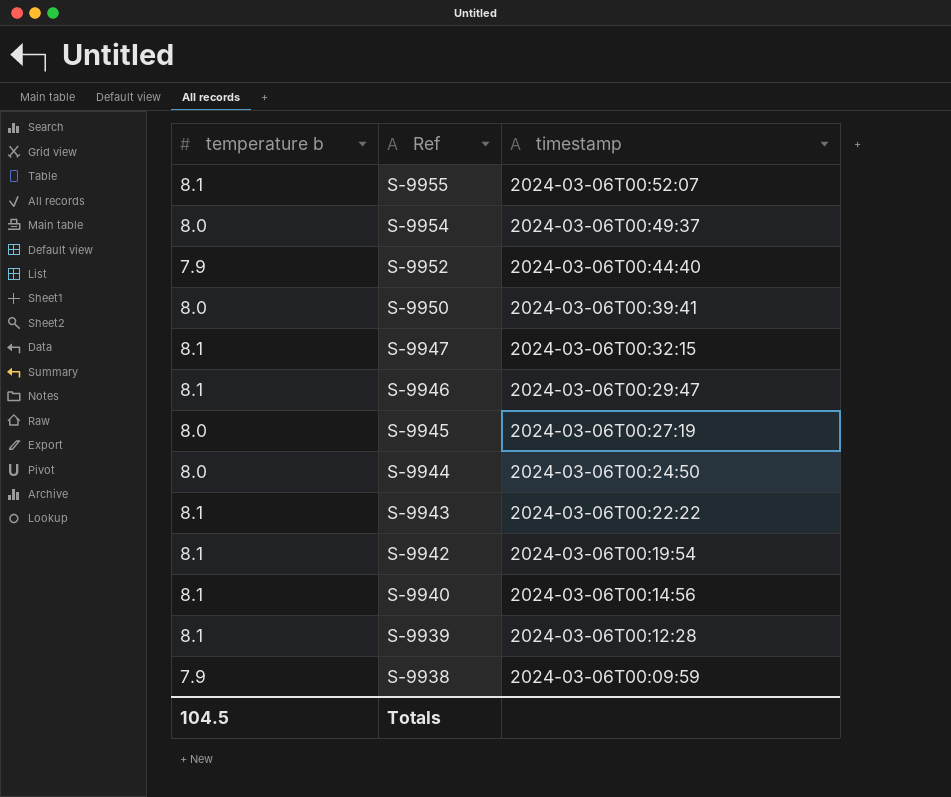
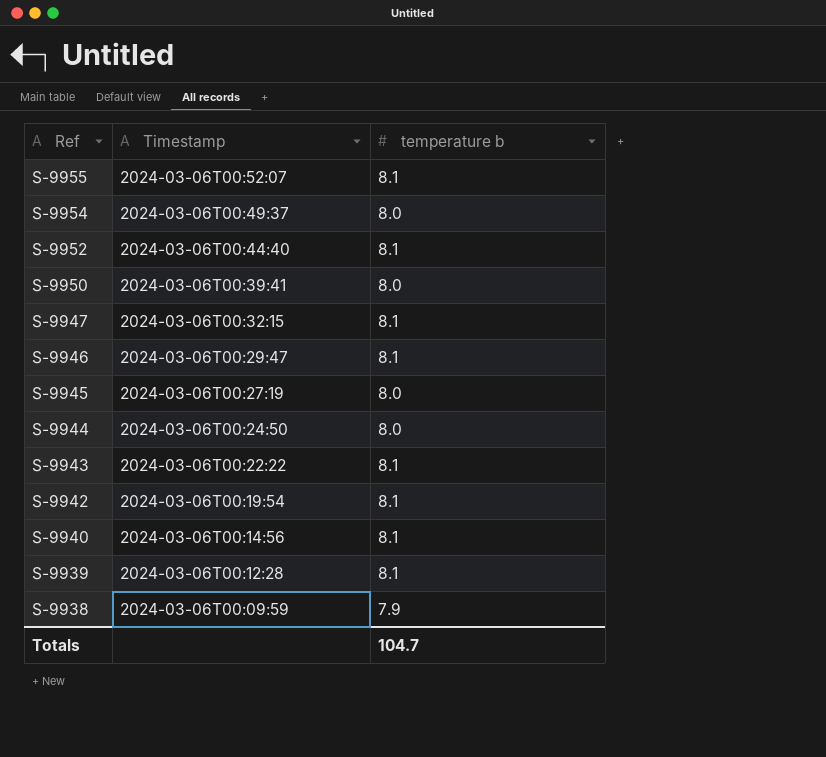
column name: timestamp -> Timestamp
column temperature b | position: 1 -> 3
S-9952 | temperature b: 7.9 -> 8.1
Totals | temperature b: 104.5 -> 104.7

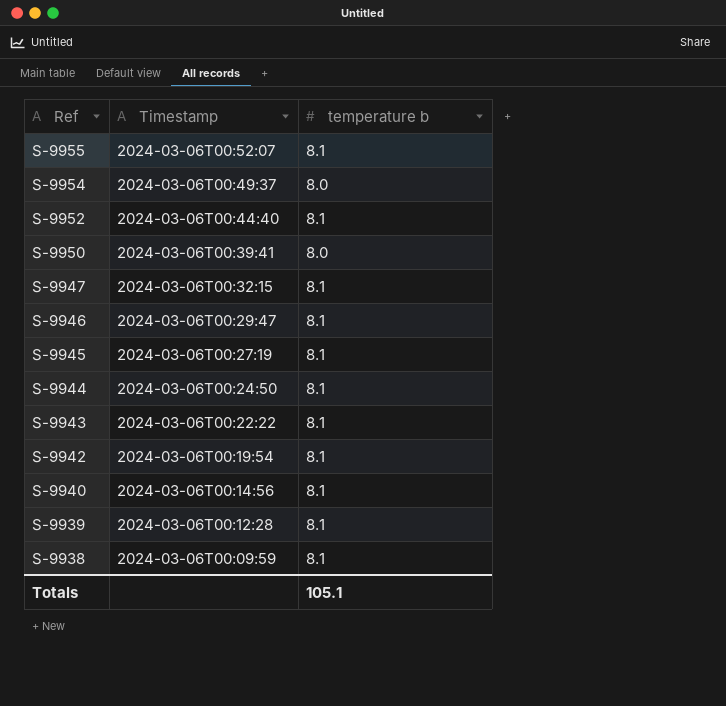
S-9945 | temperature b: 8.0 -> 8.1
S-9944 | temperature b: 8.0 -> 8.1
S-9938 | temperature b: 7.9 -> 8.1
Totals | temperature b: 104.7 -> 105.1

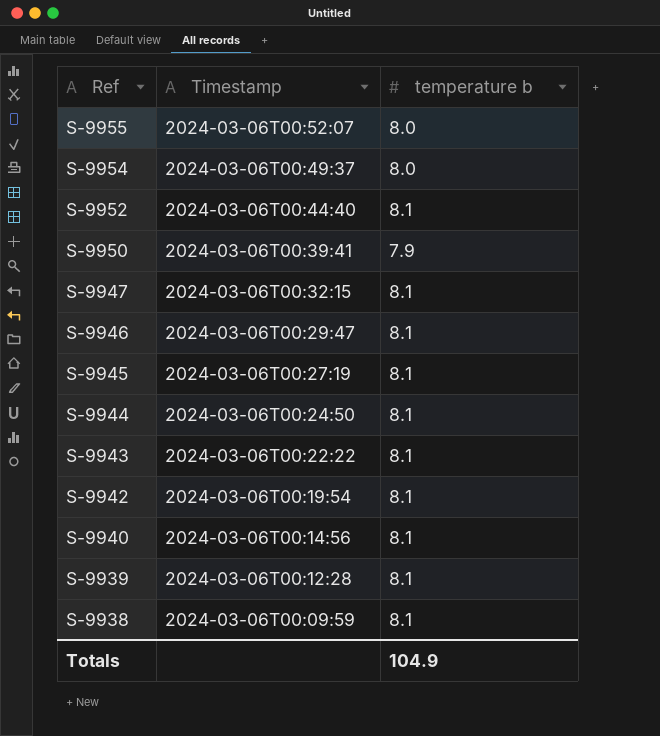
S-9955 | temperature b: 8.1 -> 8.0
S-9950 | temperature b: 8.0 -> 7.9
Totals | temperature b: 105.1 -> 104.9

